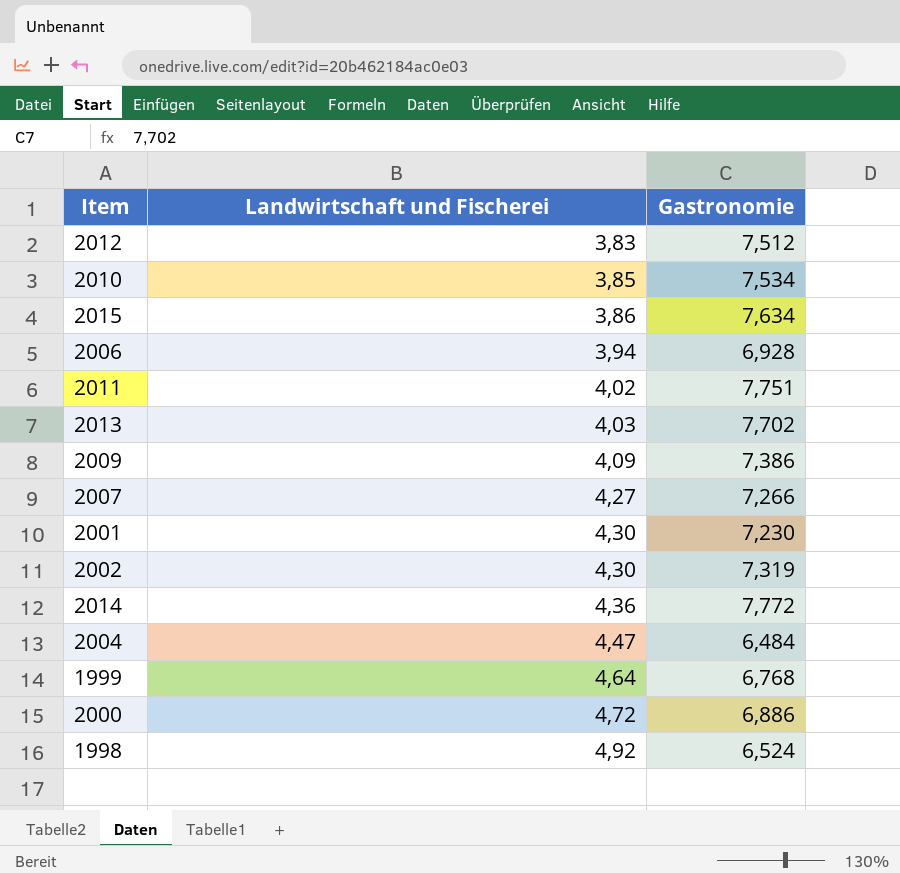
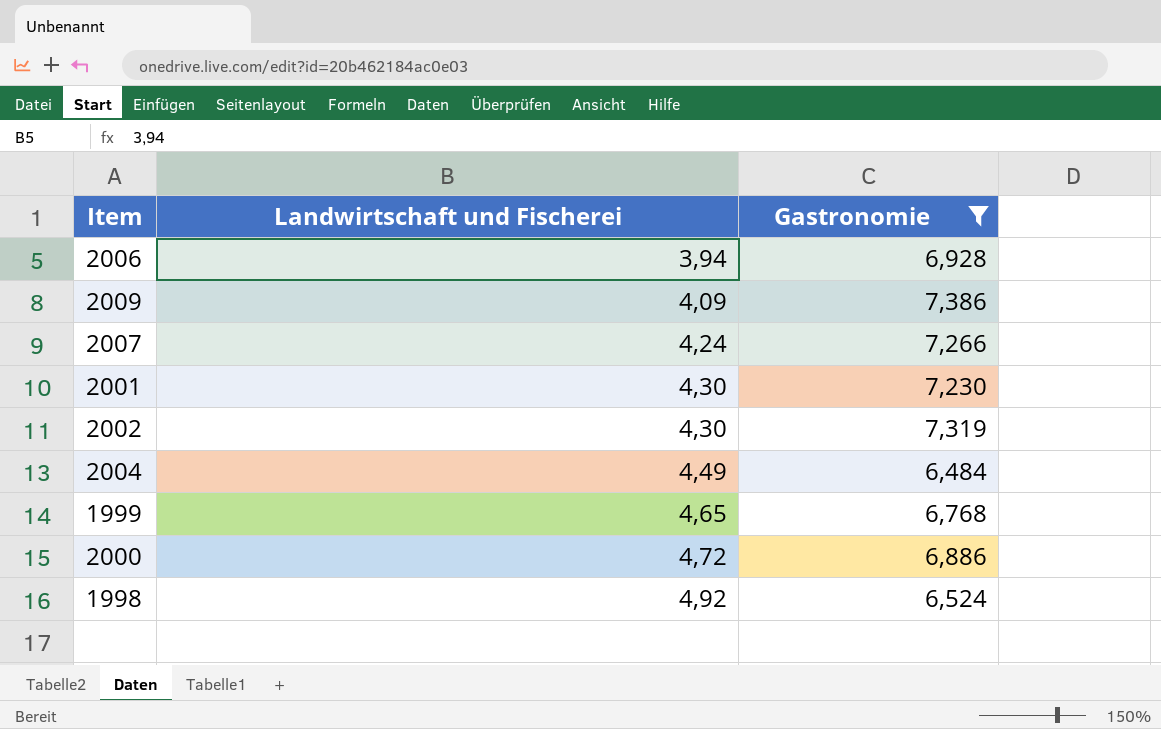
filter: none -> Gastronomie <= 7,386
2007 | Landwirtschaft und Fischerei: 4,27 -> 4,24
2004 | Landwirtschaft und Fischerei: 4,47 -> 4,49
1999 | Landwirtschaft und Fischerei: 4,64 -> 4,65

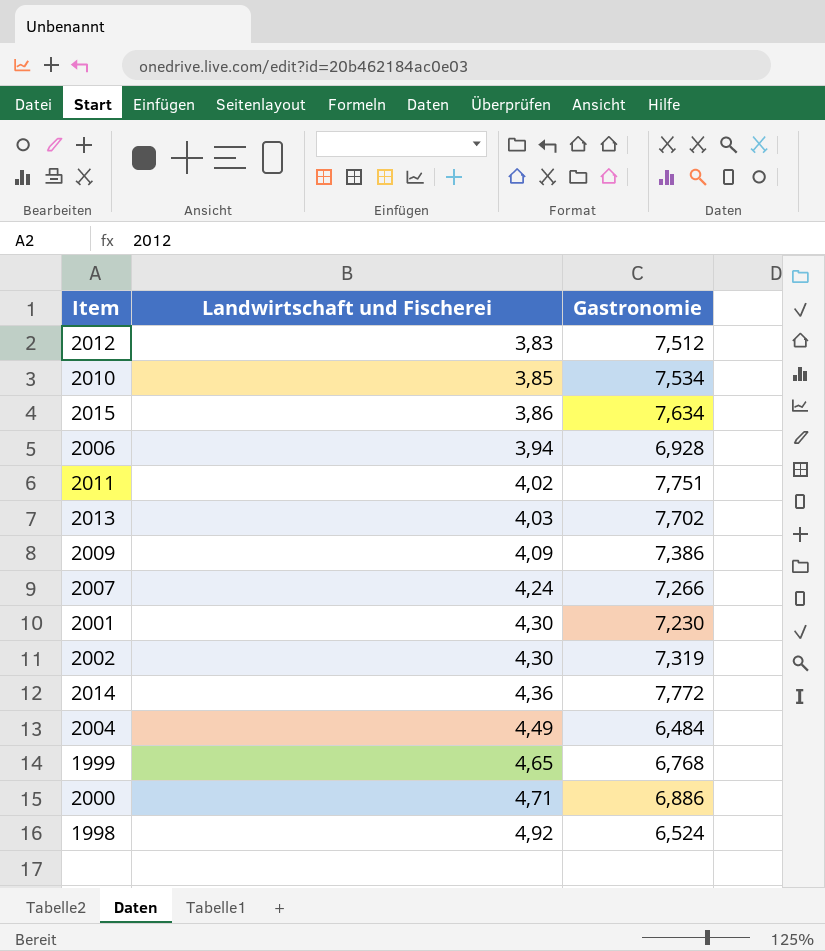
filter: Gastronomie <= 7,386 -> none
2000 | Landwirtschaft und Fischerei: 4,72 -> 4,71

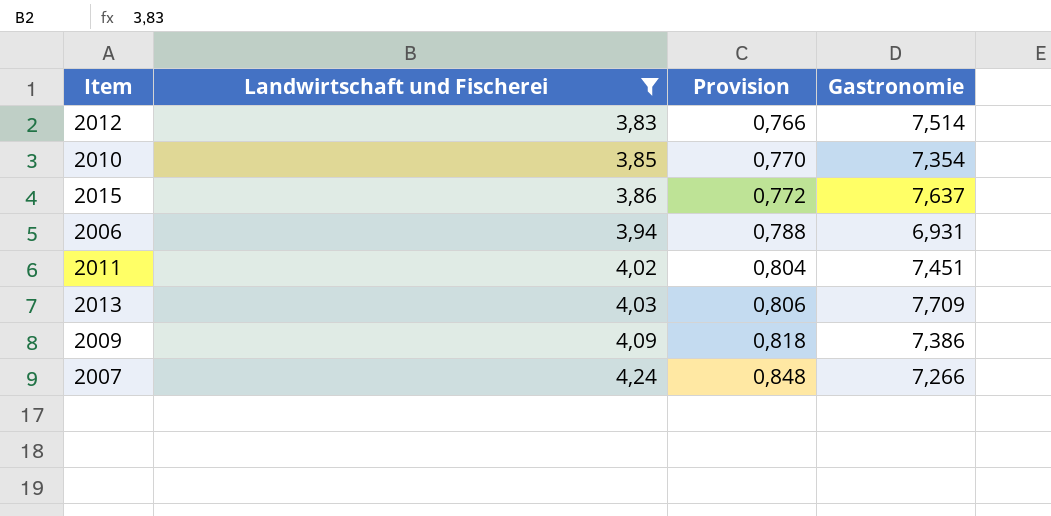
filter: none -> Landwirtschaft und Fischerei <= 4,24
column Provision | formula: none -> [Landwirtschaft und Fischerei] * 0,2
2012 | Gastronomie: 7,512 -> 7,514
2010 | Gastronomie: 7,534 -> 7,354
2015 | Gastronomie: 7,634 -> 7,637
2006 | Gastronomie: 6,928 -> 6,931
2011 | Gastronomie: 7,751 -> 7,451
2013 | Gastronomie: 7,702 -> 7,709

